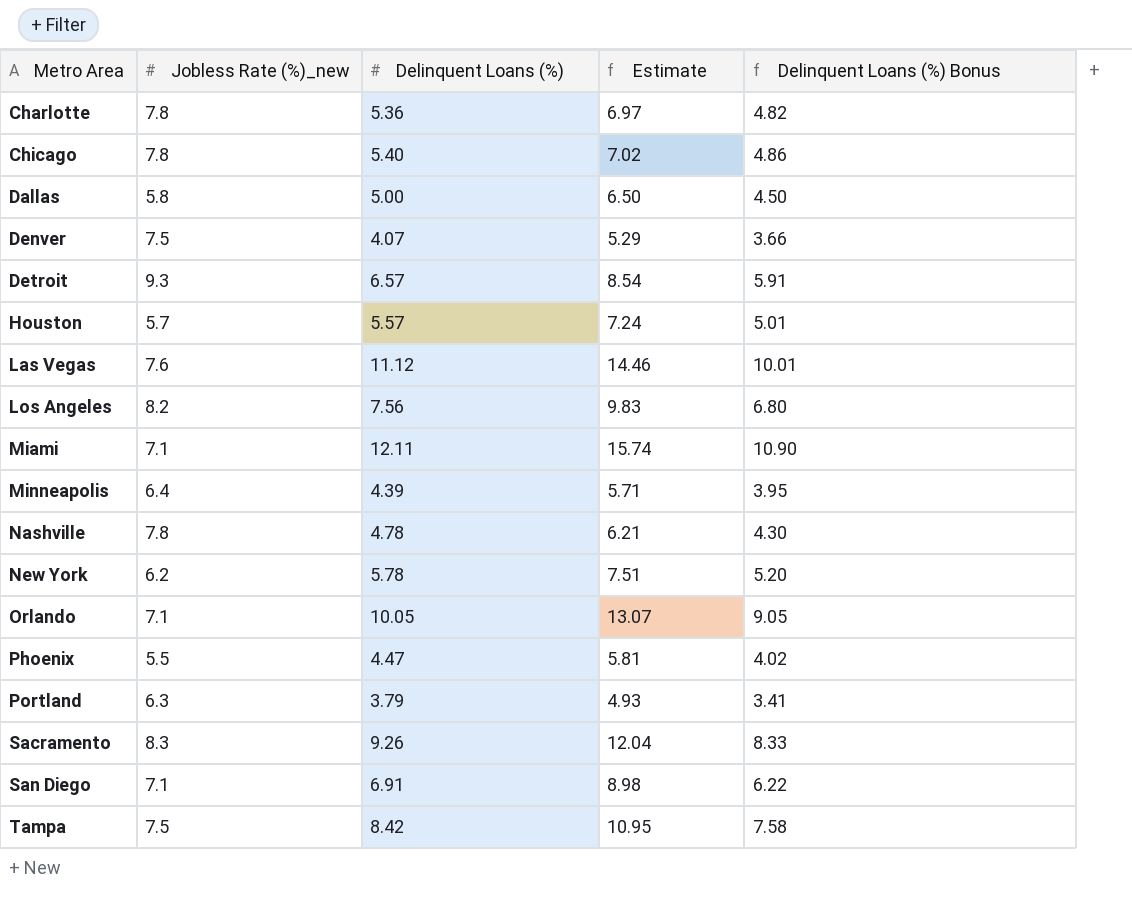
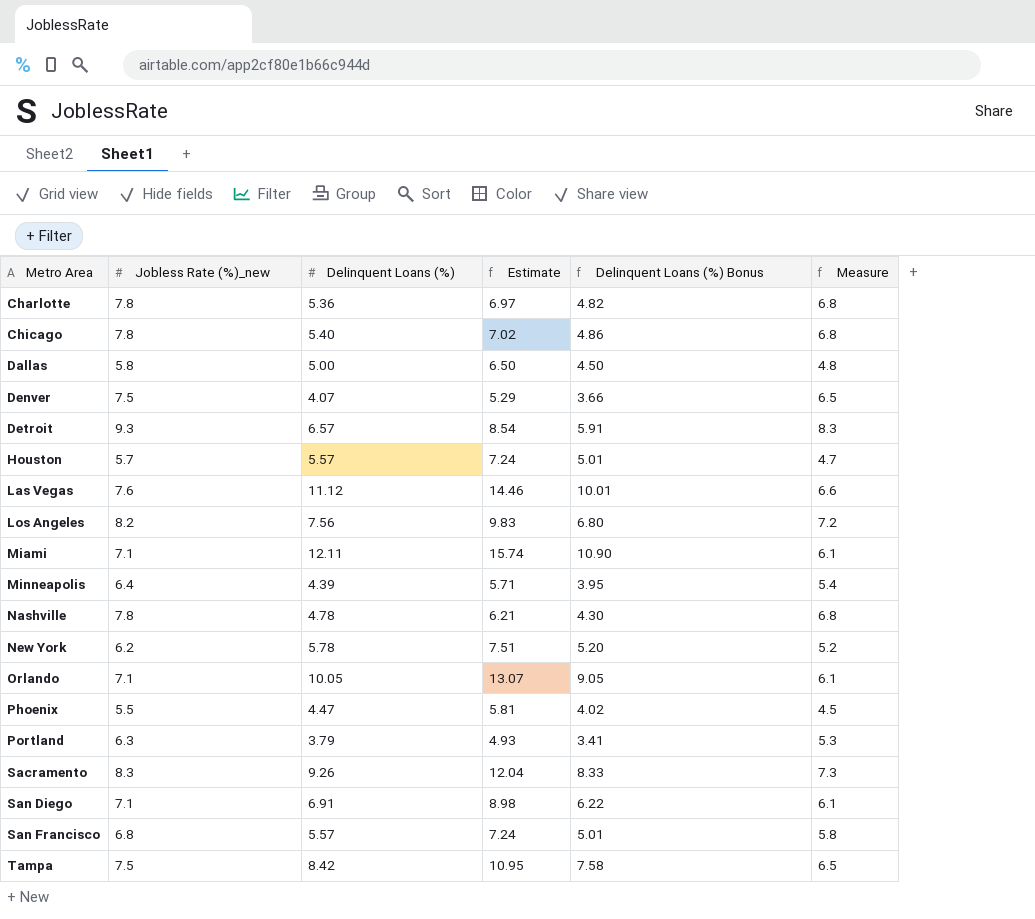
column Measure | formula: none -> [Jobless Rate (%)_new] - 1
row San Francisco: none -> 6.8 | 5.57 | 7.24 | 5.01 | 5.8

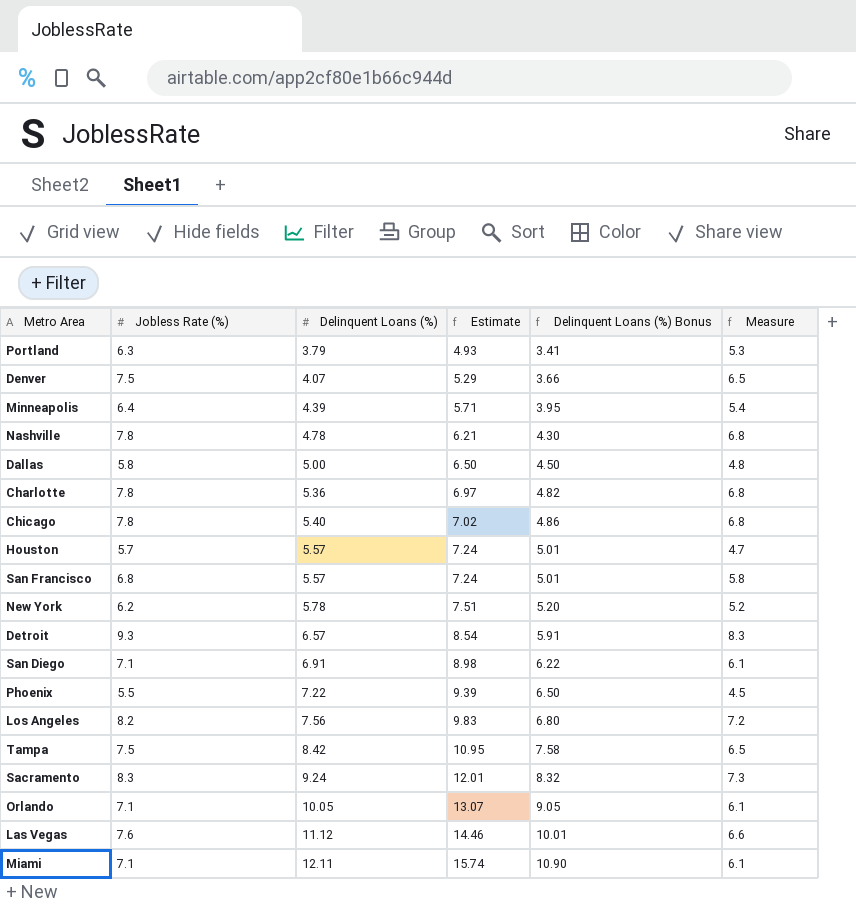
row order: Metro Area ascending -> Delinquent Loans (%) ascending
column name: Jobless Rate (%)_new -> Jobless Rate (%)
Phoenix | Delinquent Loans (%): 4.47 -> 7.22
Phoenix | Estimate: 5.81 -> 9.39
Phoenix | Delinquent Loans (%) Bonus: 4.02 -> 6.50
Sacramento | Delinquent Loans (%): 9.26 -> 9.24
Sacramento | Estimate: 12.04 -> 12.01
Sacramento | Delinquent Loans (%) Bonus: 8.33 -> 8.32

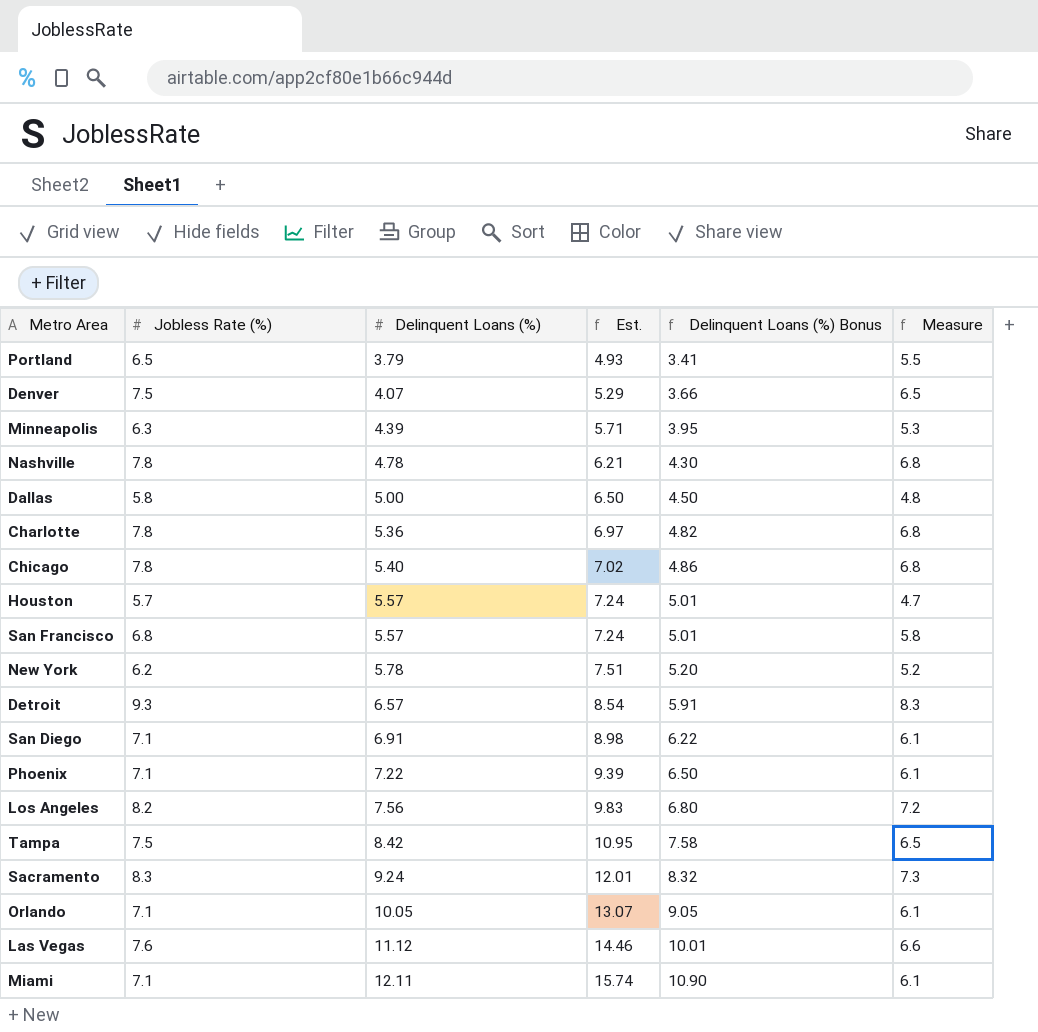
column name: Estimate -> Est.
Portland | Jobless Rate (%): 6.3 -> 6.5
Portland | Measure: 5.3 -> 5.5
Minneapolis | Jobless Rate (%): 6.4 -> 6.3
Minneapolis | Measure: 5.4 -> 5.3
Phoenix | Jobless Rate (%): 5.5 -> 7.1
Phoenix | Measure: 4.5 -> 6.1

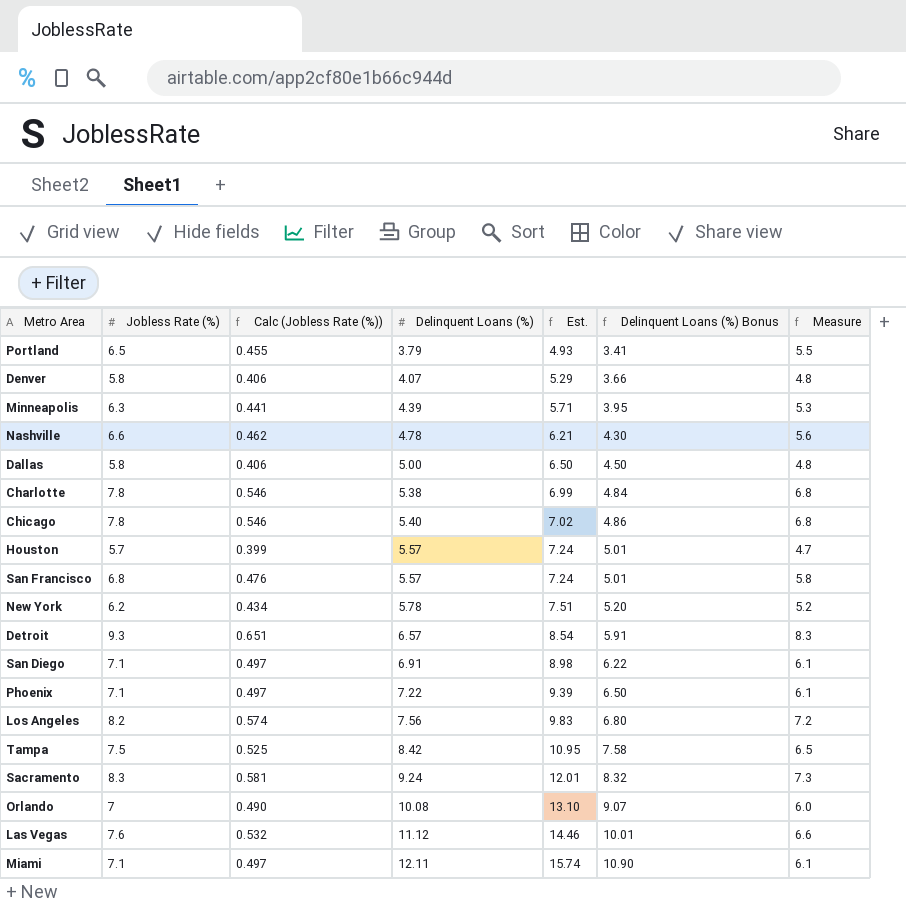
column Calc (Jobless Rate (%)) | formula: none -> [Jobless Rate (%)] * 0.07
Denver | Jobless Rate (%): 7.5 -> 5.8
Denver | Measure: 6.5 -> 4.8
Nashville | Jobless Rate (%): 7.8 -> 6.6
Nashville | Measure: 6.8 -> 5.6
Charlotte | Delinquent Loans (%): 5.36 -> 5.38
Charlotte | Est.: 6.97 -> 6.99
Charlotte | Delinquent Loans (%) Bonus: 4.82 -> 4.84
Orlando | Jobless Rate (%): 7.1 -> 7
Orlando | Delinquent Loans (%): 10.05 -> 10.08
Orlando | Est.: 13.07 -> 13.10
Orlando | Delinquent Loans (%) Bonus: 9.05 -> 9.07
Orlando | Measure: 6.1 -> 6.0

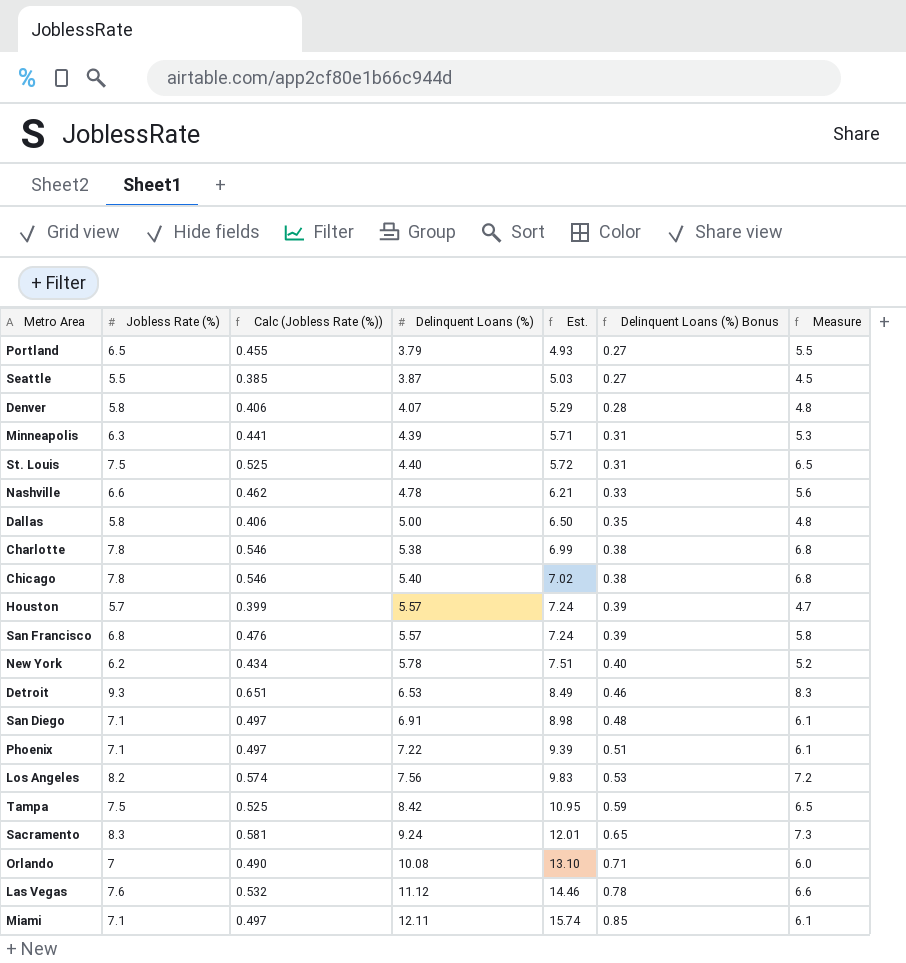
column Delinquent Loans (%) Bonus | formula: [Delinquent Loans (%)] * 0.9 -> [Delinquent Loans (%)] * 0.07
row Seattle: none -> 5.5 | 0.385 | 3.87 | 5.03 | 0.27 | 4.5
row St. Louis: none -> 7.5 | 0.525 | 4.40 | 5.72 | 0.31 | 6.5
Detroit | Delinquent Loans (%): 6.57 -> 6.53
Detroit | Est.: 8.54 -> 8.49

